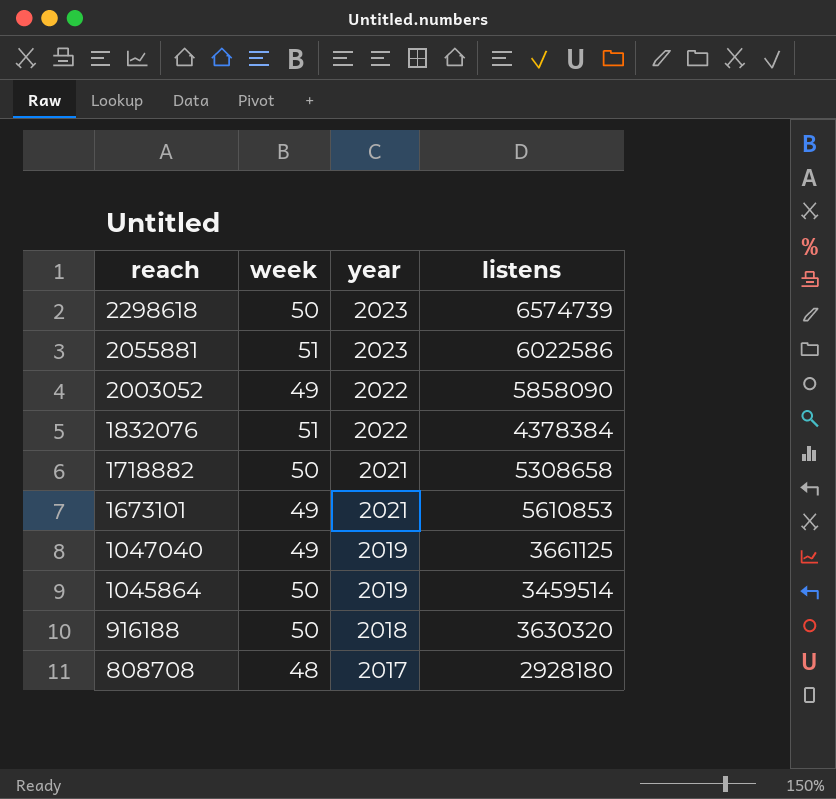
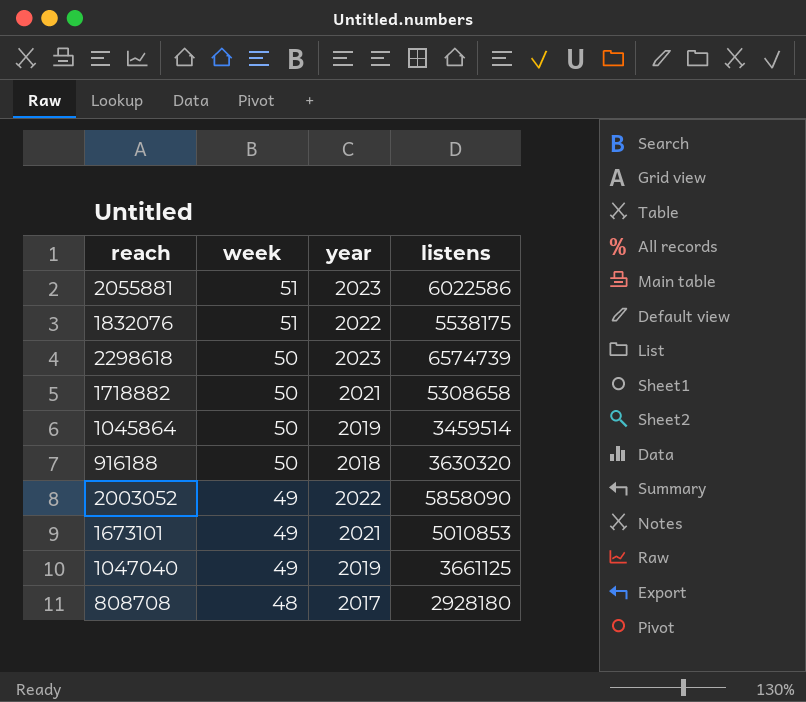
row order: reach descending -> week descending
1832076 | listens: 4378384 -> 5538175
1673101 | listens: 5610853 -> 5010853

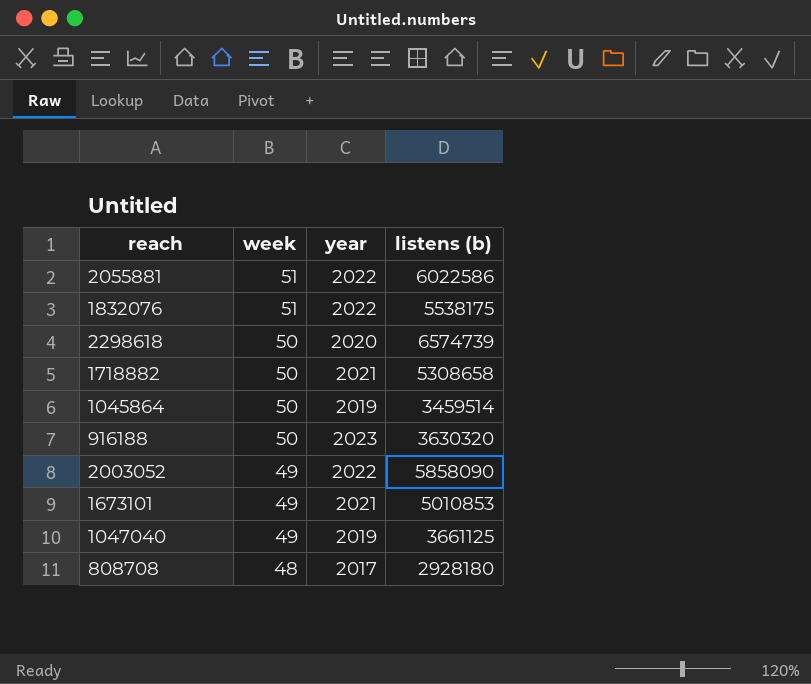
column name: listens -> listens (b)
2055881 | year: 2023 -> 2022
2298618 | year: 2023 -> 2020
916188 | year: 2018 -> 2023

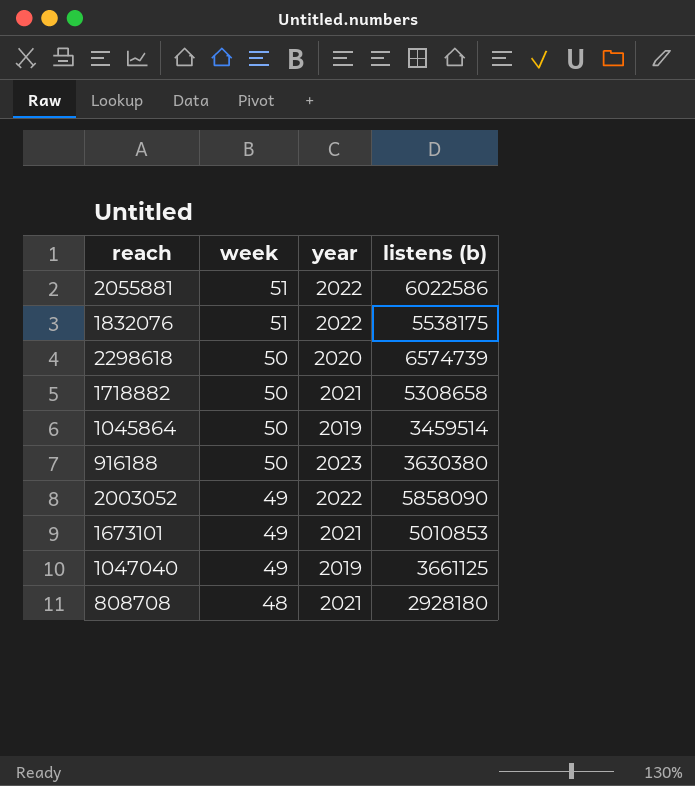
916188 | listens (b): 3630320 -> 3630380
808708 | year: 2017 -> 2021

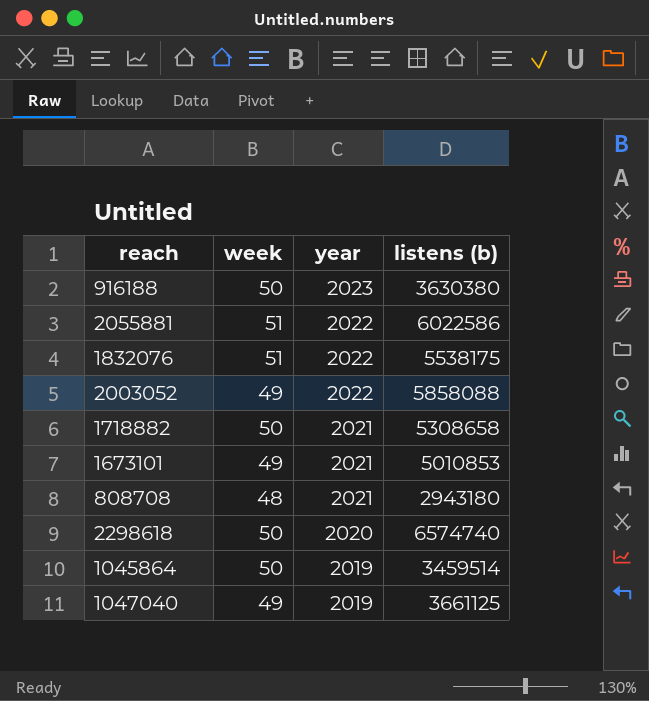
row order: week descending -> year descending
2003052 | listens (b): 5858090 -> 5858088
808708 | listens (b): 2928180 -> 2943180
2298618 | listens (b): 6574739 -> 6574740

